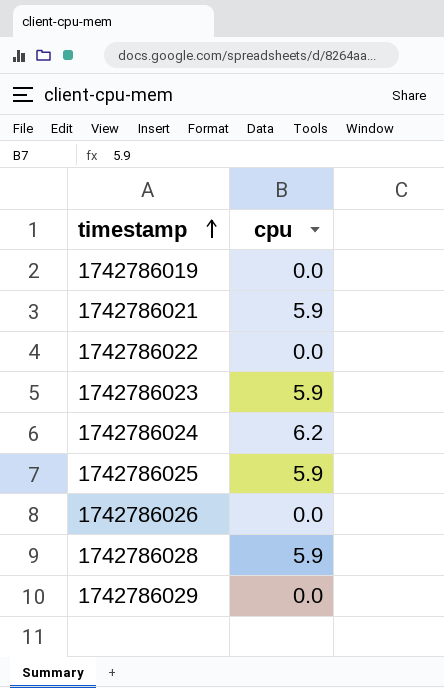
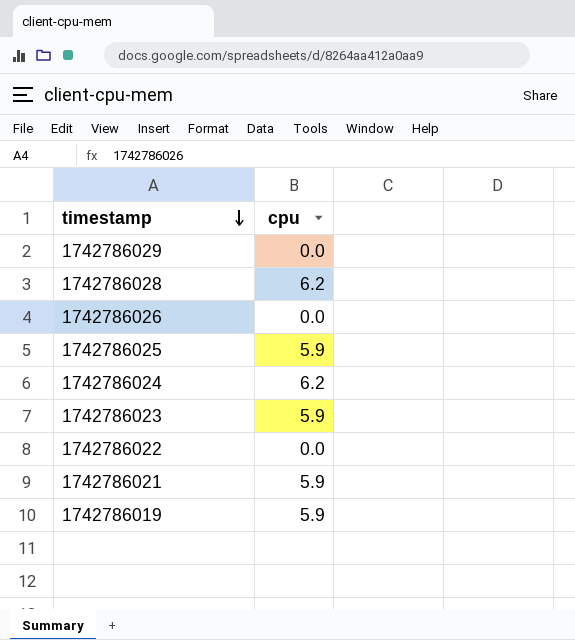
row order: timestamp ascending -> timestamp descending
1742786028 | cpu: 5.9 -> 6.2
1742786019 | cpu: 0.0 -> 5.9

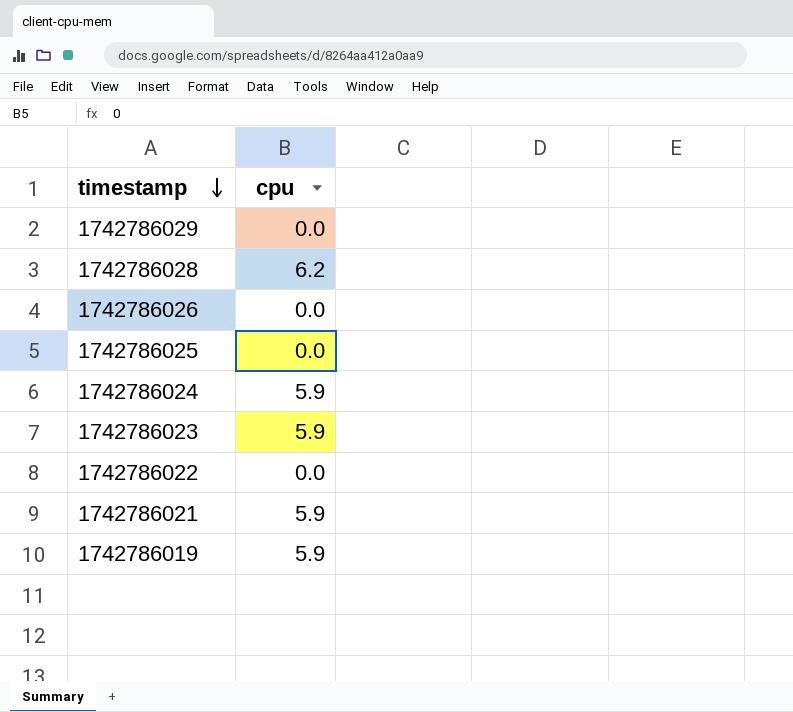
1742786025 | cpu: 5.9 -> 0.0
1742786024 | cpu: 6.2 -> 5.9

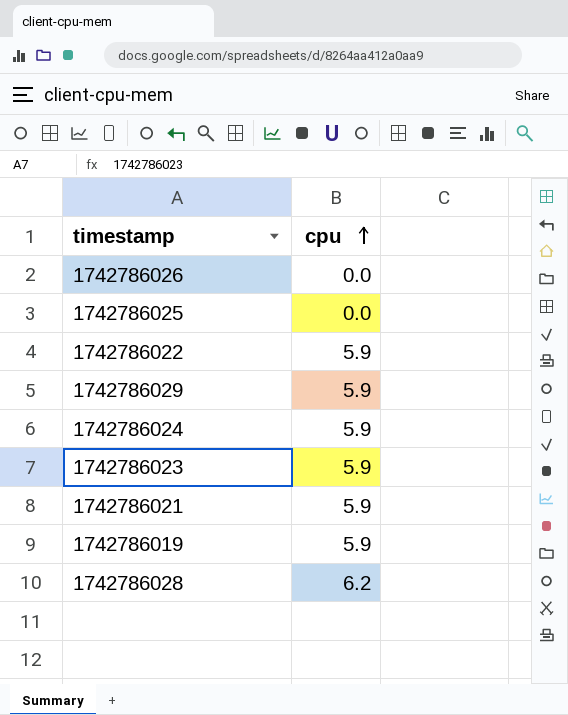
row order: timestamp descending -> cpu ascending
1742786022 | cpu: 0.0 -> 5.9
1742786029 | cpu: 0.0 -> 5.9

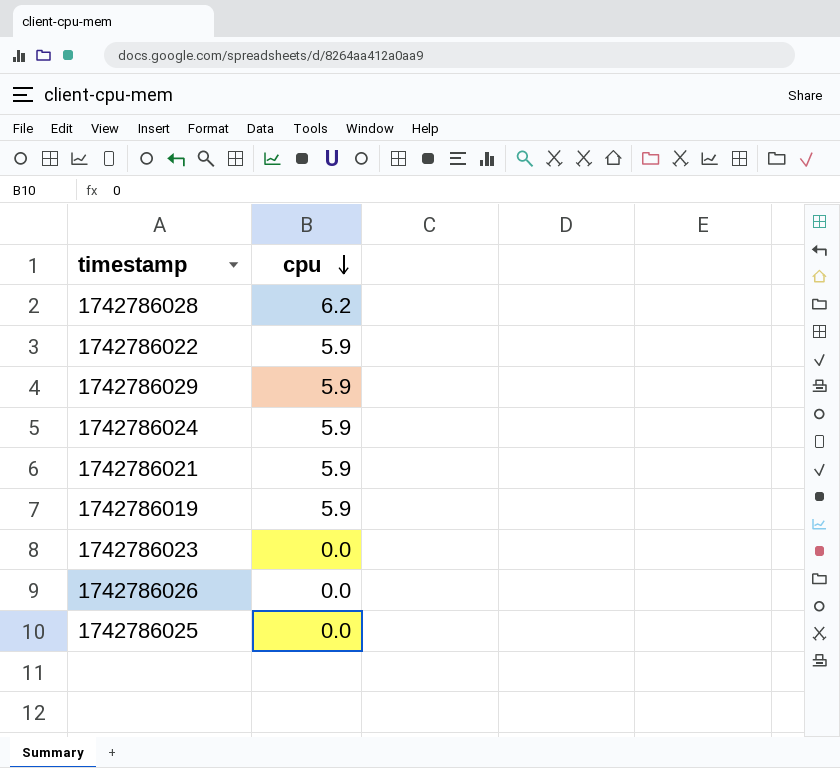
row order: cpu ascending -> cpu descending
1742786023 | cpu: 5.9 -> 0.0

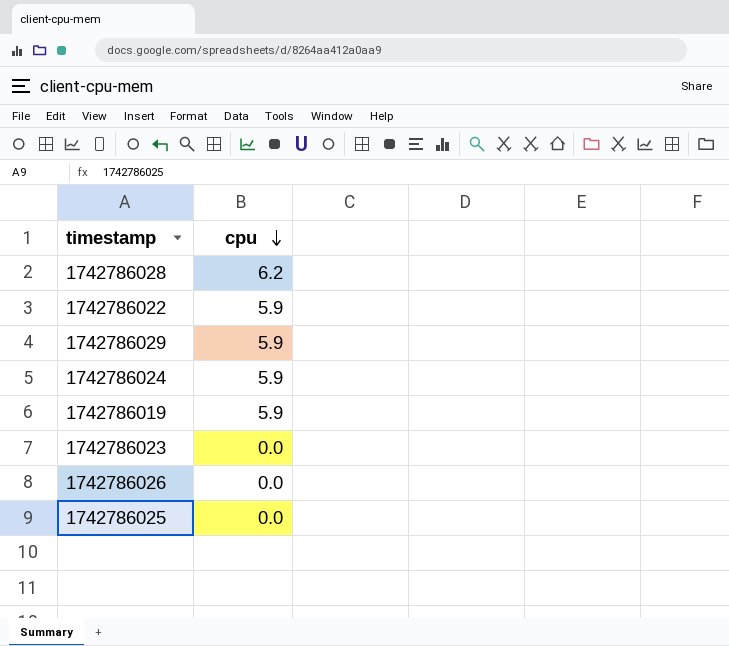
row 1742786021: 5.9 -> none

